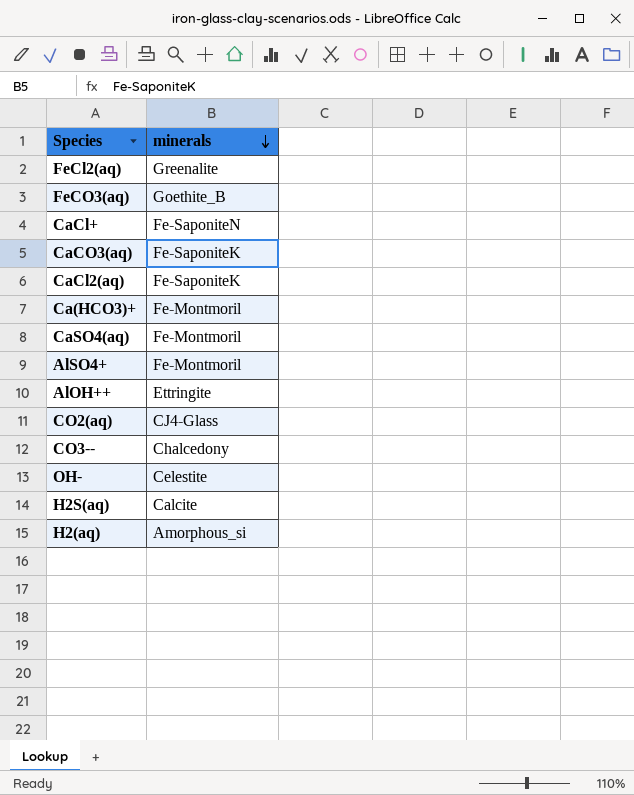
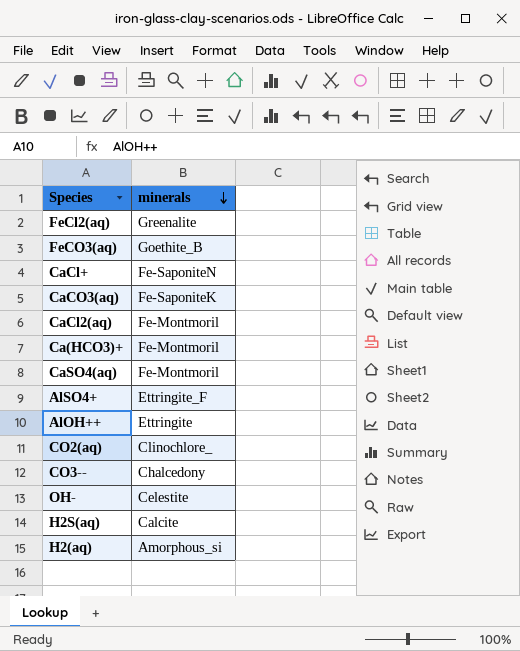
CaCl2(aq) | minerals: Fe-SaponiteK -> Fe-Montmoril
AlSO4+ | minerals: Fe-Montmoril -> Ettringite_F
CO2(aq) | minerals: CJ4-Glass -> Clinochlore_

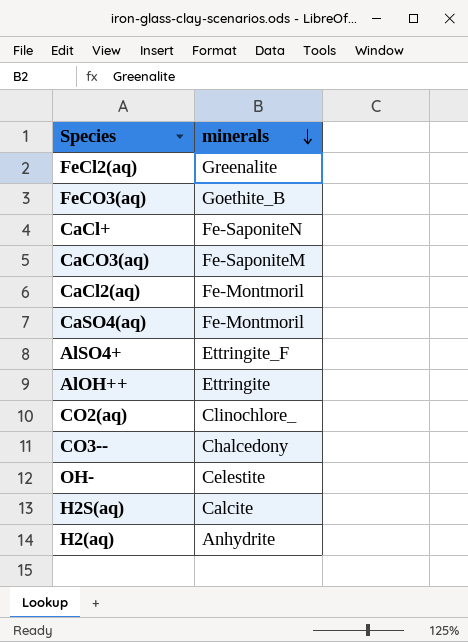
row Ca(HCO3)+: Fe-Montmoril -> none
CaCO3(aq) | minerals: Fe-SaponiteK -> Fe-SaponiteM
H2(aq) | minerals: Amorphous_si -> Anhydrite

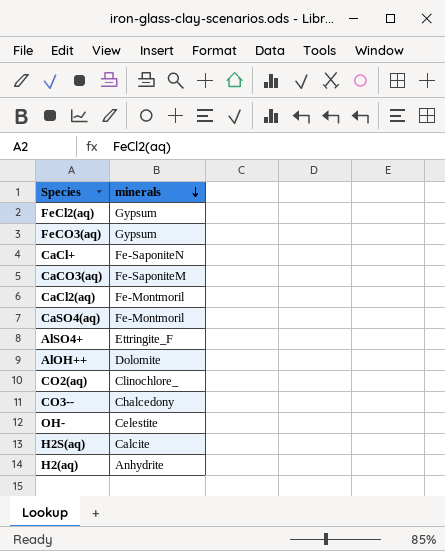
FeCl2(aq) | minerals: Greenalite -> Gypsum
FeCO3(aq) | minerals: Goethite_B -> Gypsum
AlOH++ | minerals: Ettringite -> Dolomite

